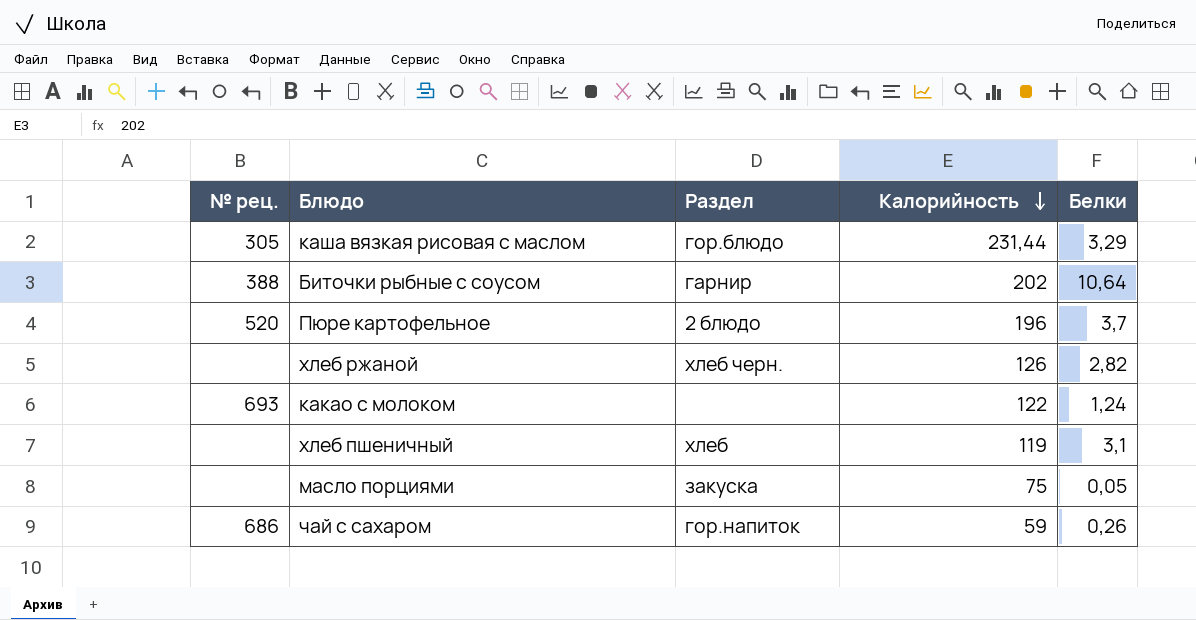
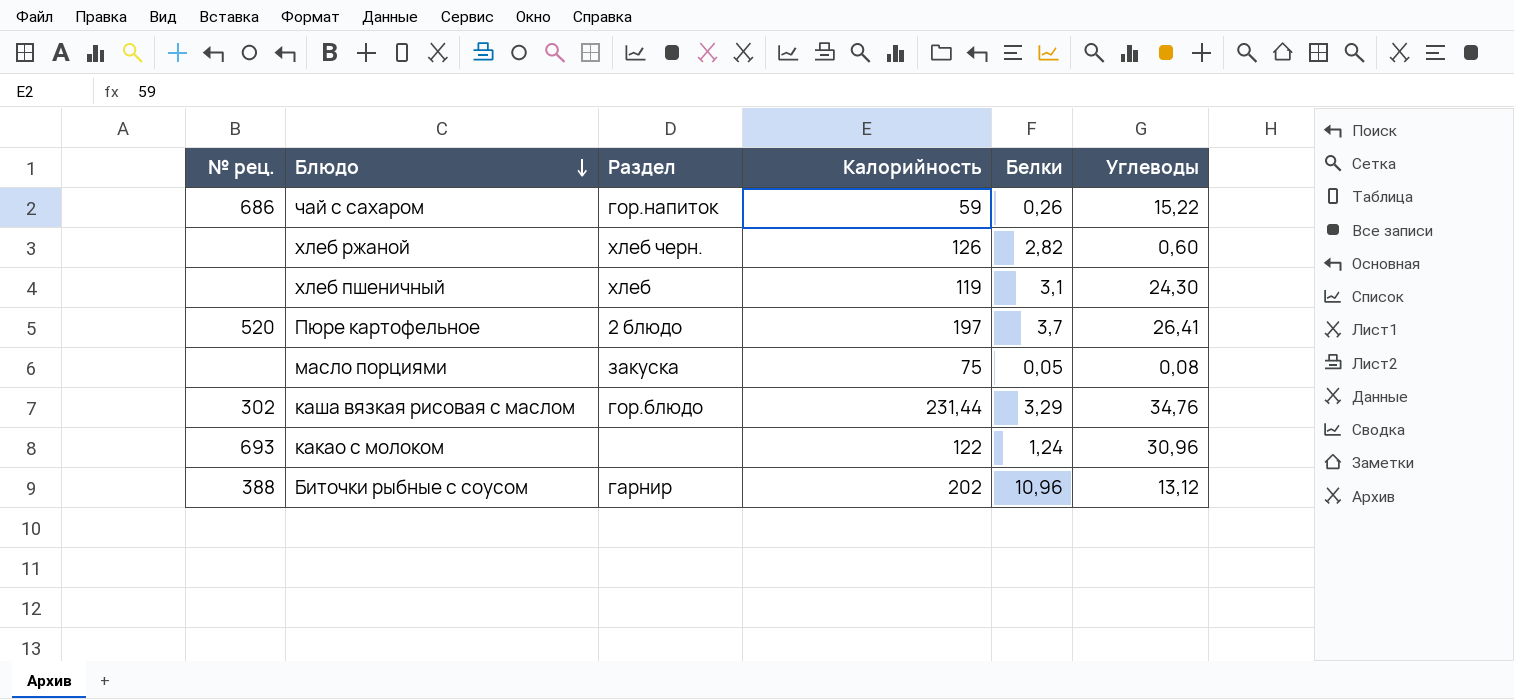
row order: Калорийность descending -> Блюдо descending
column Углеводы | position: none -> 6
Пюре картофельное | Калорийность: 196 -> 197
каша вязкая рисовая с маслом | № рец.: 305 -> 302
Биточки рыбные с соусом | Белки: 10,64 -> 10,96

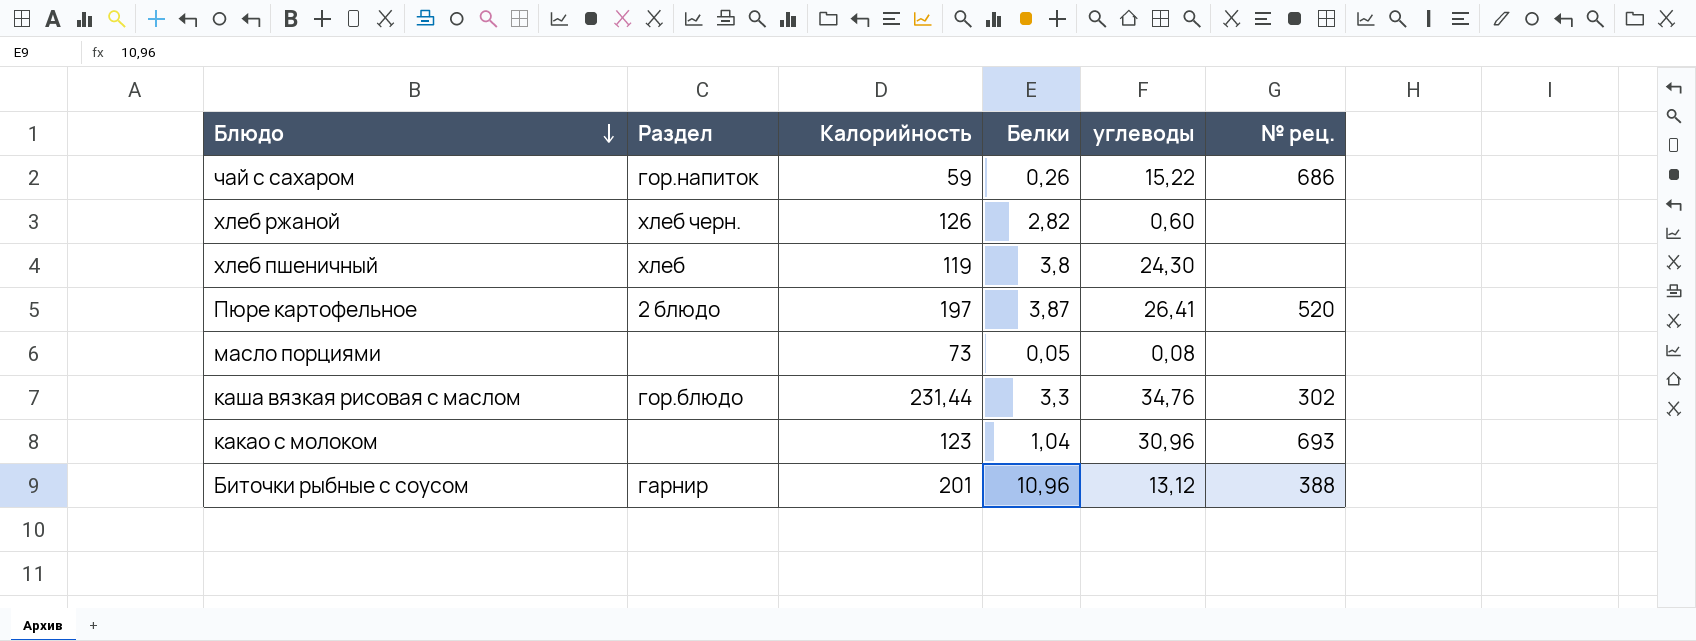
column name: Углеводы -> углеводы
column № рец. | position: 1 -> 6
хлеб пшеничный | Белки: 3,1 -> 3,8
Пюре картофельное | Белки: 3,7 -> 3,87
масло порциями | Раздел: закуска -> none
масло порциями | Калорийность: 75 -> 73
каша вязкая рисовая с маслом | Белки: 3,29 -> 3,3
какао с молоком | Калорийность: 122 -> 123
какао с молоком | Белки: 1,24 -> 1,04
Биточки рыбные с соусом | Калорийность: 202 -> 201

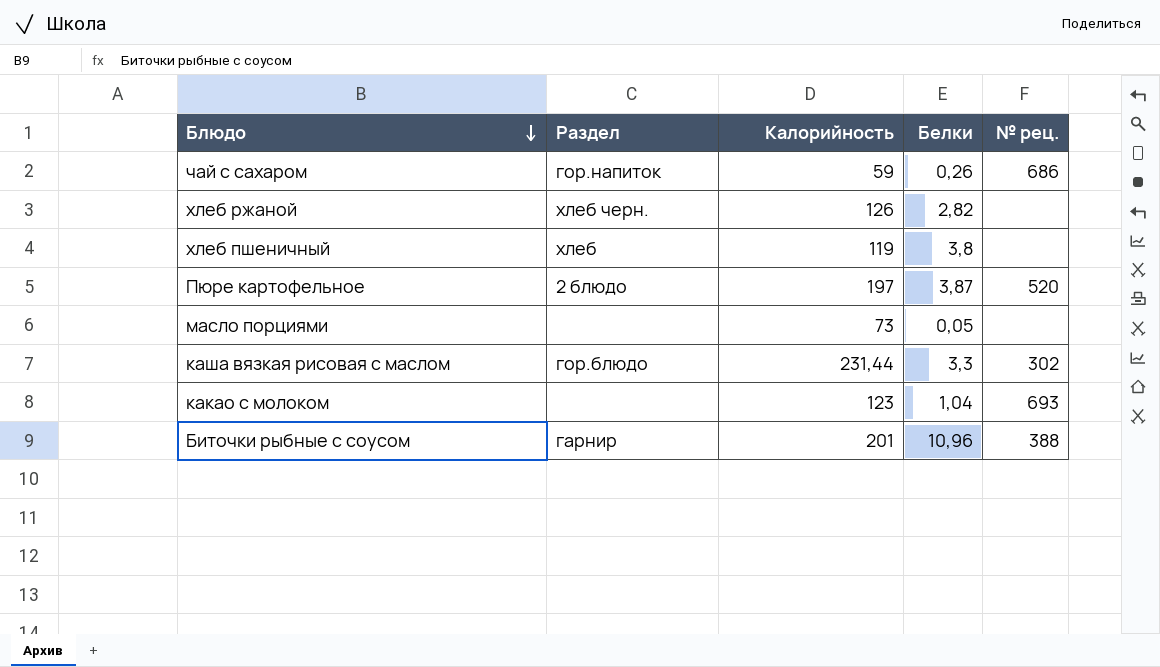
column углеводы | position: 5 -> none

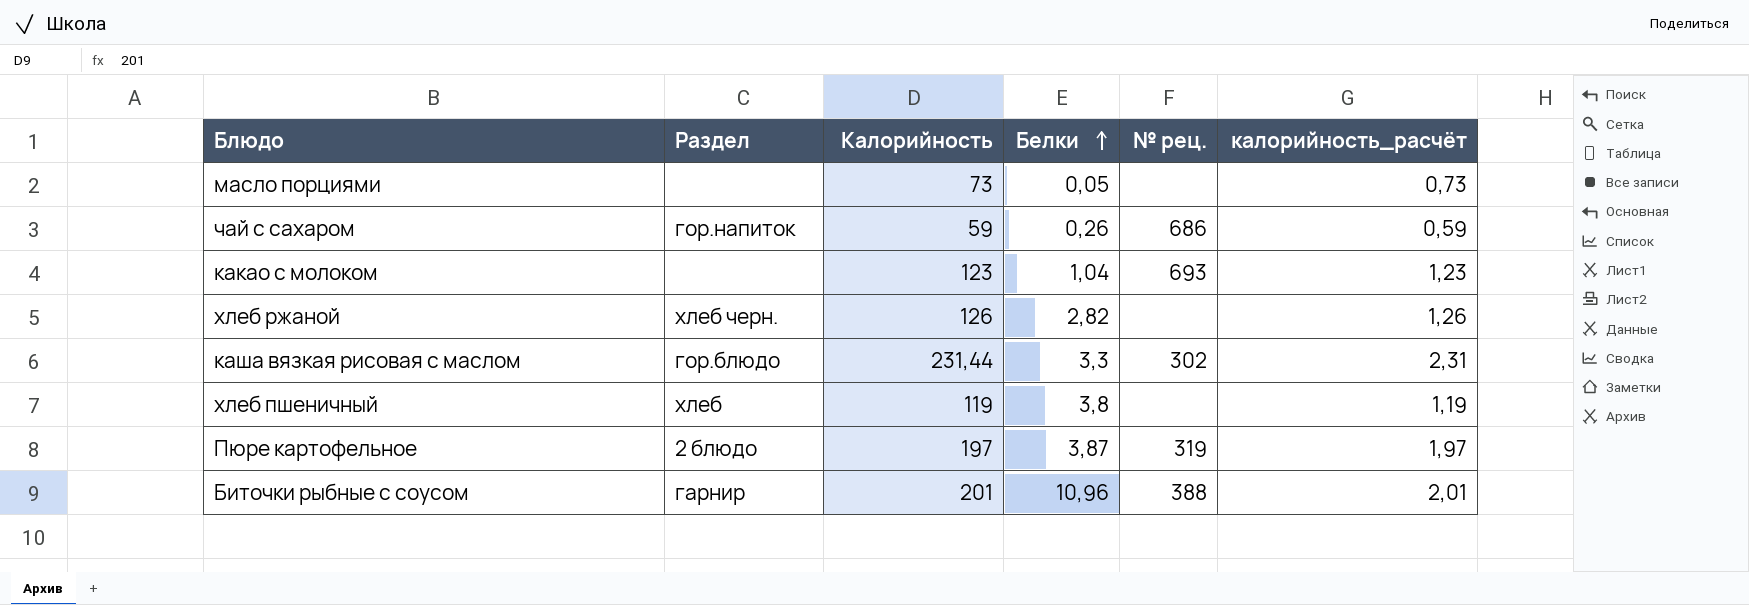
row order: Блюдо descending -> Белки ascending
column калорийность_расчёт | formula: none -> [Калорийность] * 0,01
Пюре картофельное | № рец.: 520 -> 319

